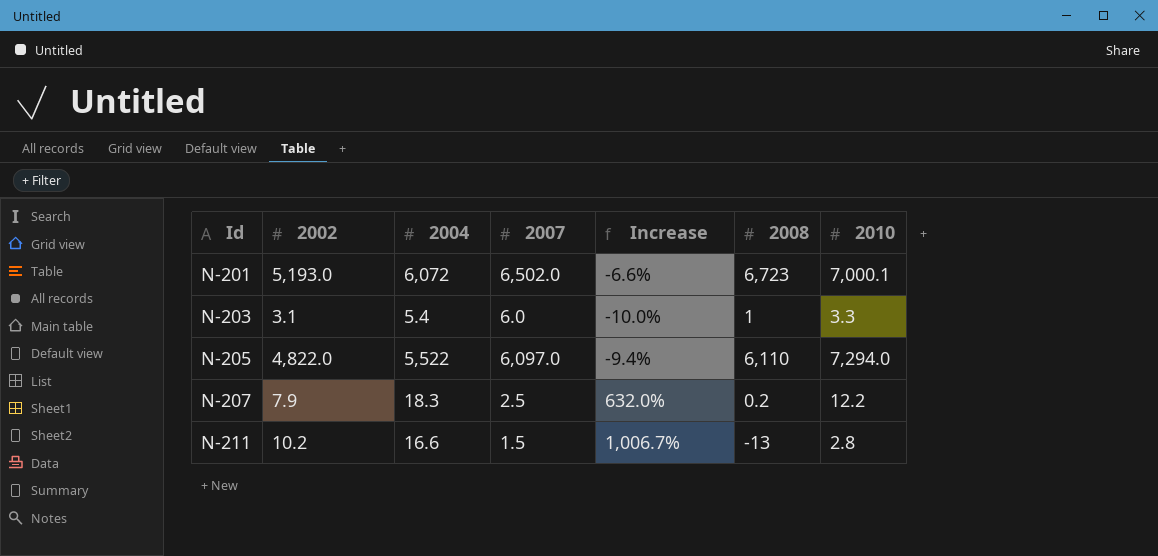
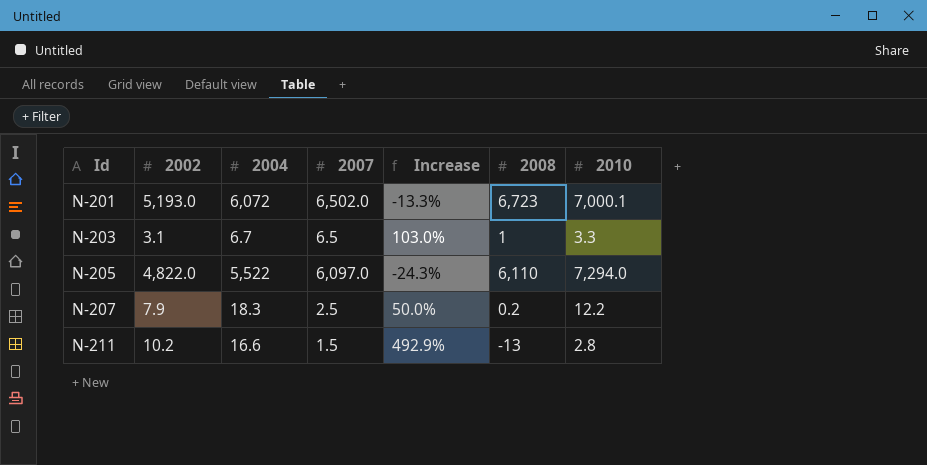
column Increase | formula: ([2004] - [2007]) / [2007] -> ([2004] - [2010]) / [2010]
N-203 | 2004: 5.4 -> 6.7
N-203 | 2007: 6.0 -> 6.5

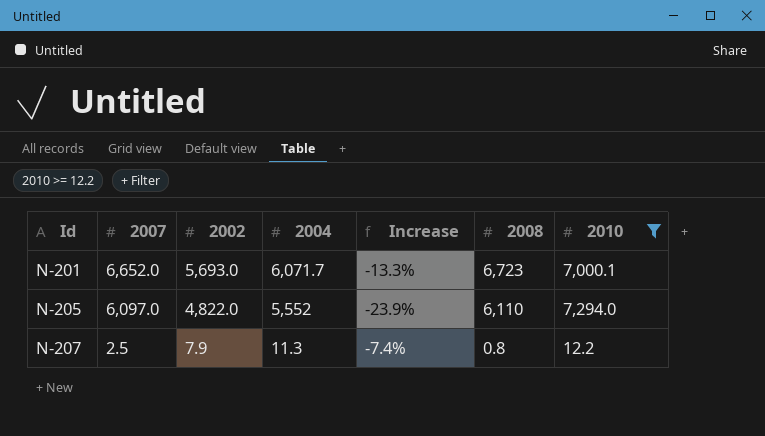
filter: none -> 2010 >= 12.2
column 2007 | position: 4 -> 2
N-201 | 2007: 6,502.0 -> 6,652.0
N-201 | 2002: 5,193.0 -> 5,693.0
N-201 | 2004: 6,072 -> 6,071.7
N-205 | 2004: 5,522 -> 5,552
N-205 | Increase: -24.3% -> -23.9%
N-207 | 2004: 18.3 -> 11.3
N-207 | Increase: 50.0% -> -7.4%
N-207 | 2008: 0.2 -> 0.8

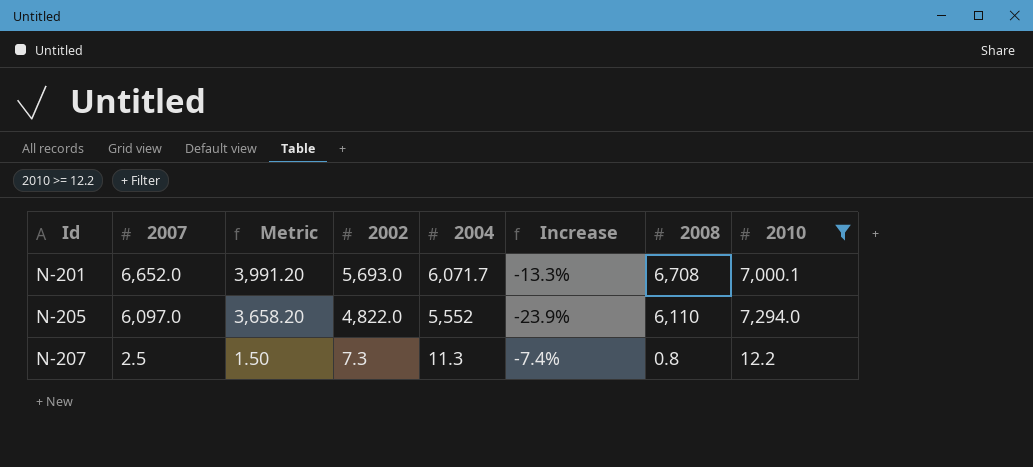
column Metric | formula: none -> [2007] * 0.6
N-201 | 2008: 6,723 -> 6,708
N-207 | 2002: 7.9 -> 7.3

